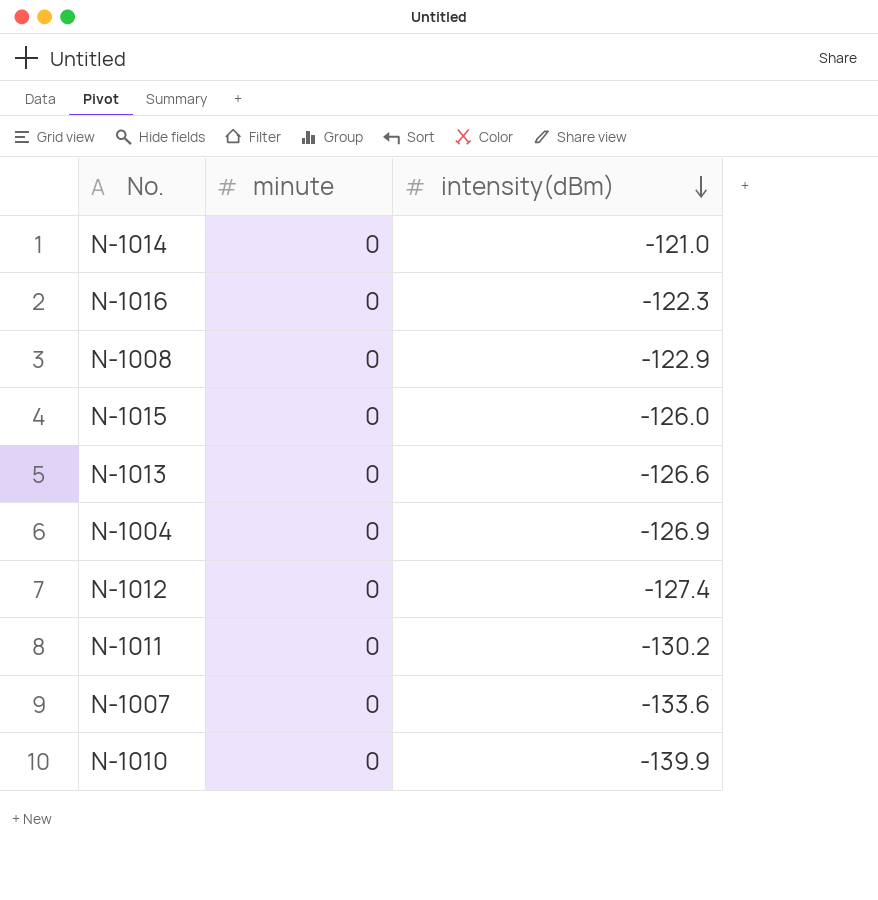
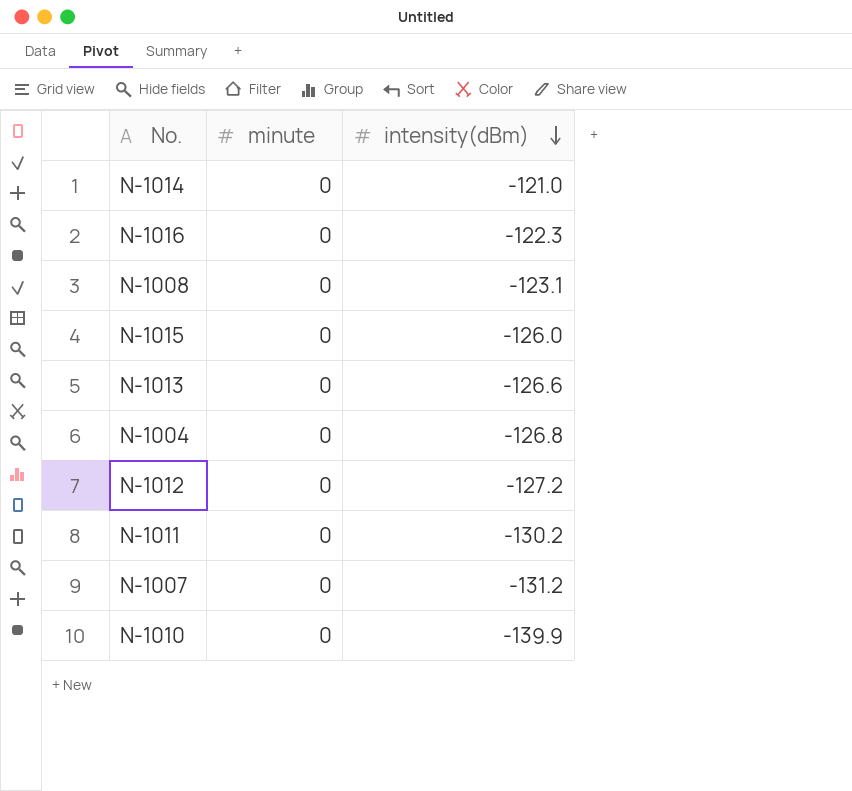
N-1008 | intensity(dBm): -122.9 -> -123.1
N-1004 | intensity(dBm): -126.9 -> -126.8
N-1012 | intensity(dBm): -127.4 -> -127.2
N-1007 | intensity(dBm): -133.6 -> -131.2

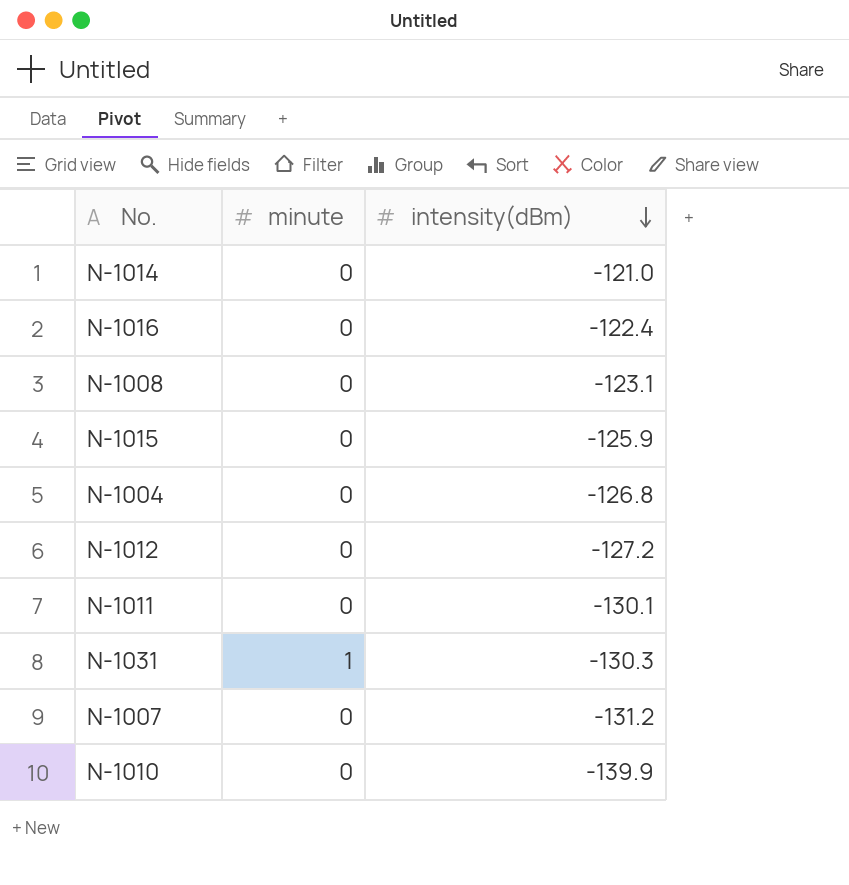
row N-1013: 0 | -126.6 -> none
N-1016 | intensity(dBm): -122.3 -> -122.4
N-1015 | intensity(dBm): -126.0 -> -125.9
N-1011 | intensity(dBm): -130.2 -> -130.1
row N-1031: none -> 1 | -130.3

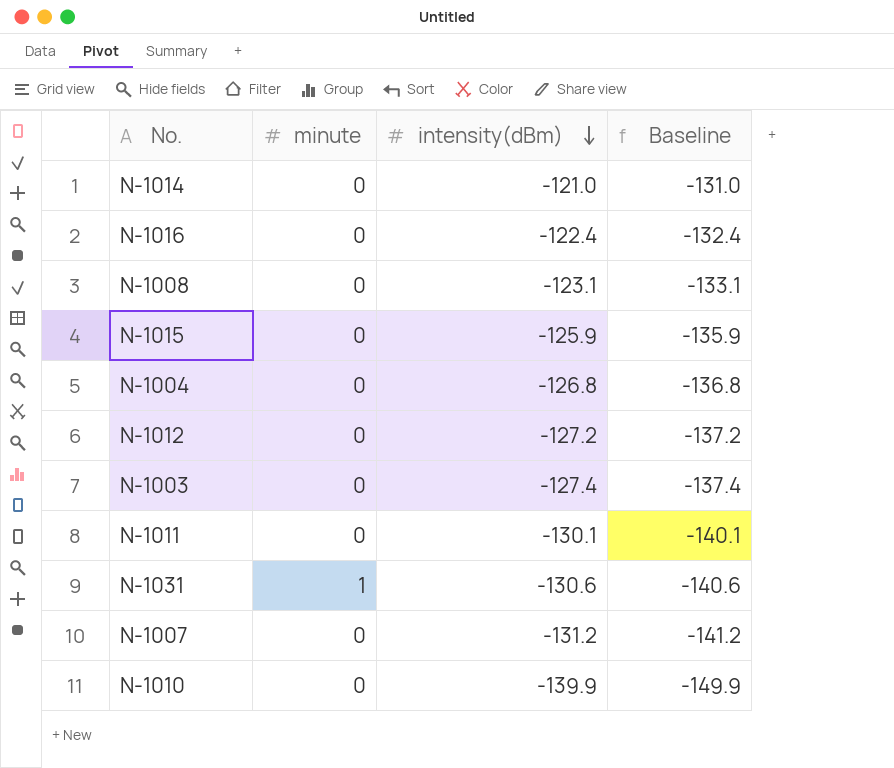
column Baseline | formula: none -> [intensity(dBm)] - 10
row N-1003: none -> 0 | -127.4 | -137.4
N-1031 | intensity(dBm): -130.3 -> -130.6

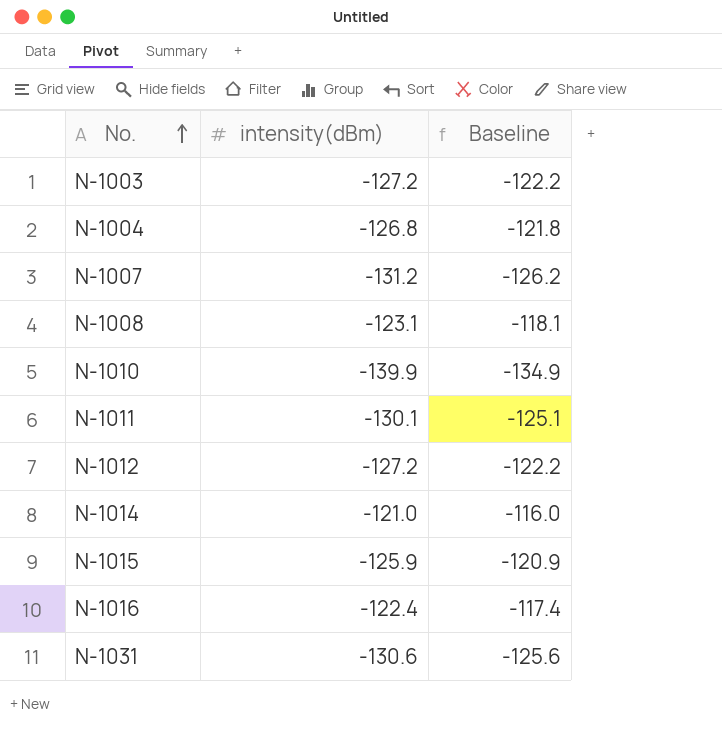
row order: intensity(dBm) descending -> No. ascending
column minute | position: 2 -> none
column Baseline | formula: [intensity(dBm)] - 10 -> [intensity(dBm)] + 5
N-1003 | intensity(dBm): -127.4 -> -127.2

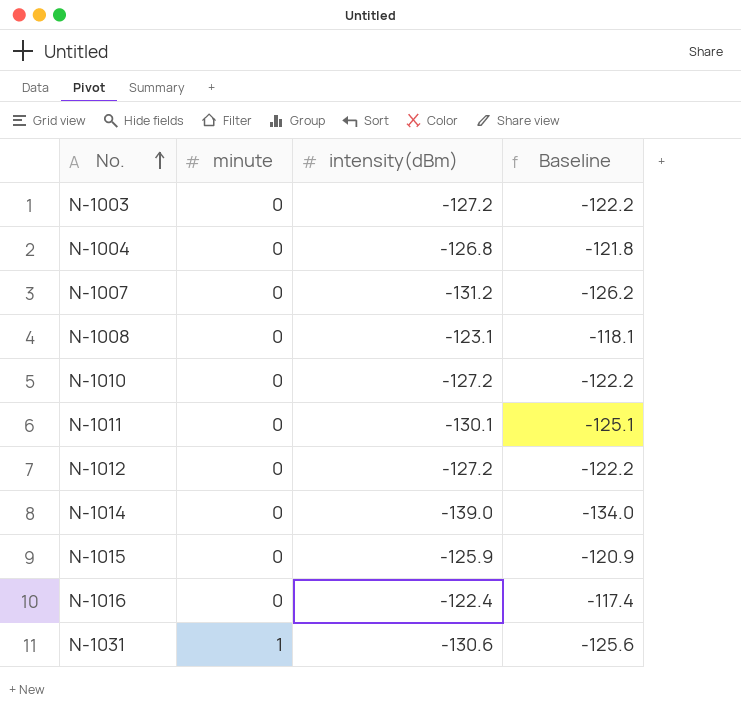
column minute | position: none -> 2
N-1010 | intensity(dBm): -139.9 -> -127.2
N-1010 | Baseline: -134.9 -> -122.2
N-1014 | intensity(dBm): -121.0 -> -139.0
N-1014 | Baseline: -116.0 -> -134.0

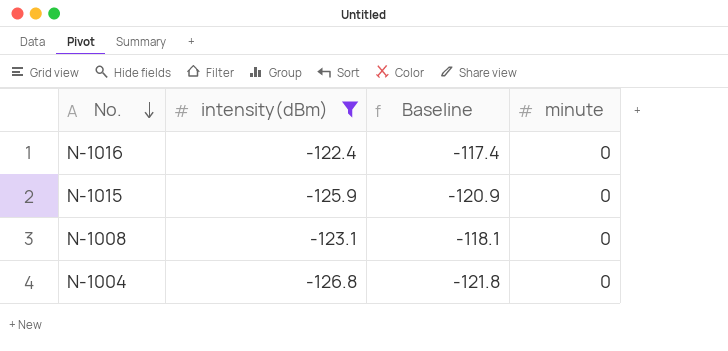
filter: none -> intensity(dBm) >= -126.8
row order: No. ascending -> No. descending
column minute | position: 2 -> 4

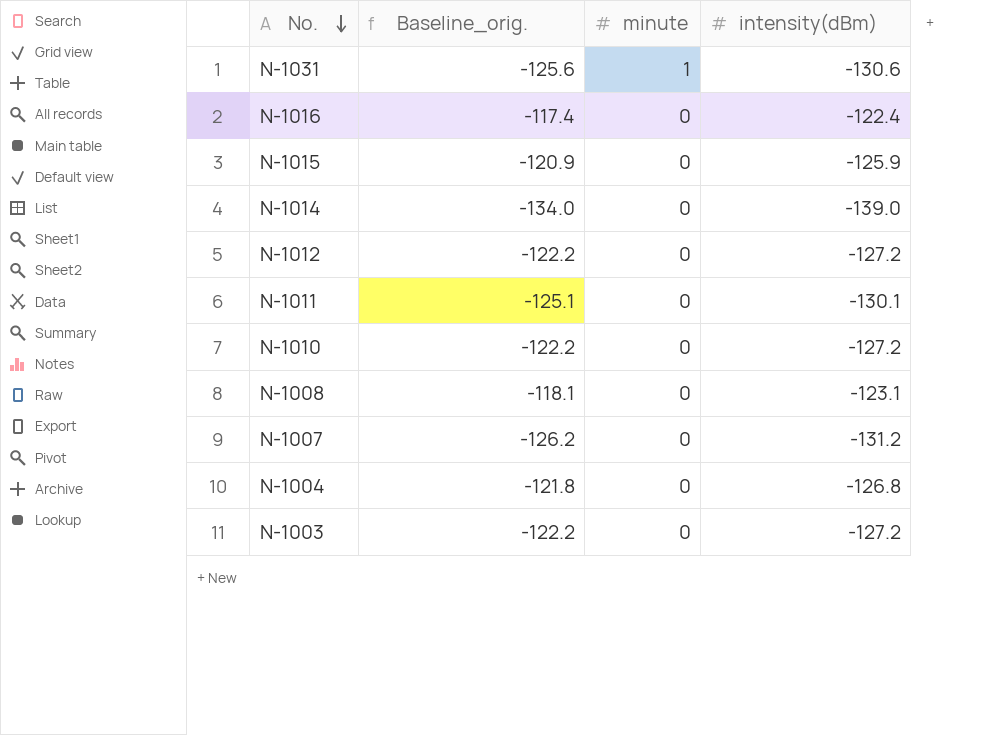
filter: intensity(dBm) >= -126.8 -> none
column name: Baseline -> Baseline_orig.
column intensity(dBm) | position: 2 -> 4

